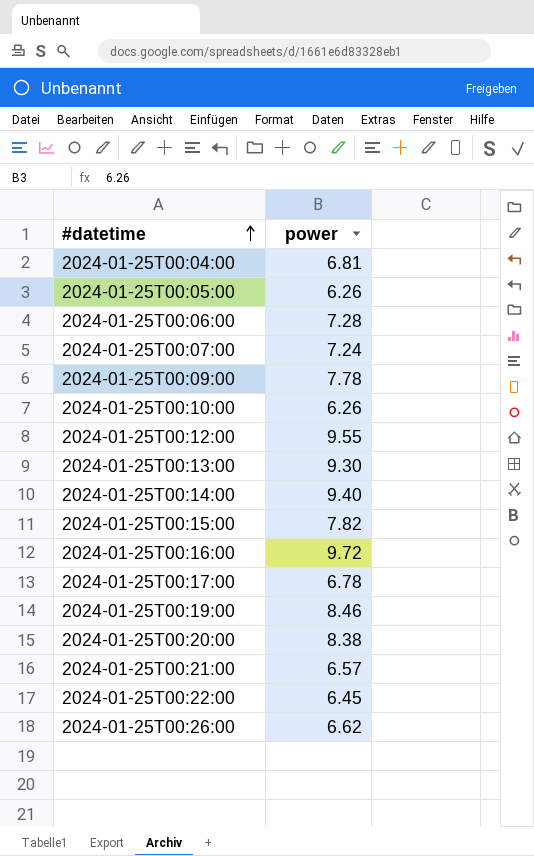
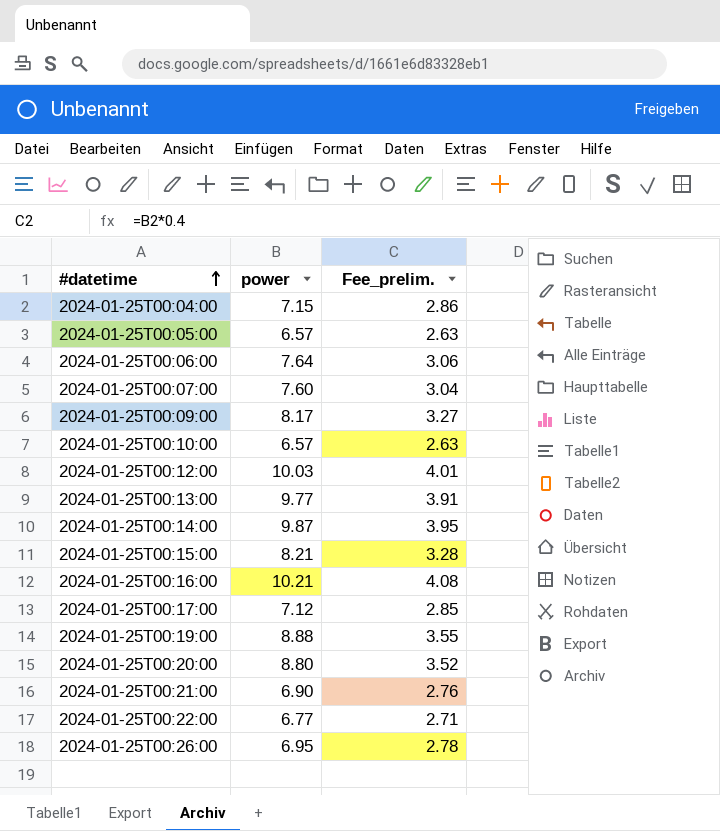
column Fee_prelim. | formula: none -> [power] * 0.4
2024-01-25T00:04:00 | power: 6.81 -> 7.15
2024-01-25T00:05:00 | power: 6.26 -> 6.57
2024-01-25T00:06:00 | power: 7.28 -> 7.64
2024-01-25T00:07:00 | power: 7.24 -> 7.60
2024-01-25T00:09:00 | power: 7.78 -> 8.17
2024-01-25T00:10:00 | power: 6.26 -> 6.57
2024-01-25T00:12:00 | power: 9.55 -> 10.03
2024-01-25T00:13:00 | power: 9.30 -> 9.77
2024-01-25T00:14:00 | power: 9.40 -> 9.87
2024-01-25T00:15:00 | power: 7.82 -> 8.21
2024-01-25T00:16:00 | power: 9.72 -> 10.21
2024-01-25T00:17:00 | power: 6.78 -> 7.12
2024-01-25T00:19:00 | power: 8.46 -> 8.88
2024-01-25T00:20:00 | power: 8.38 -> 8.80
2024-01-25T00:21:00 | power: 6.57 -> 6.90
2024-01-25T00:22:00 | power: 6.45 -> 6.77
2024-01-25T00:26:00 | power: 6.62 -> 6.95

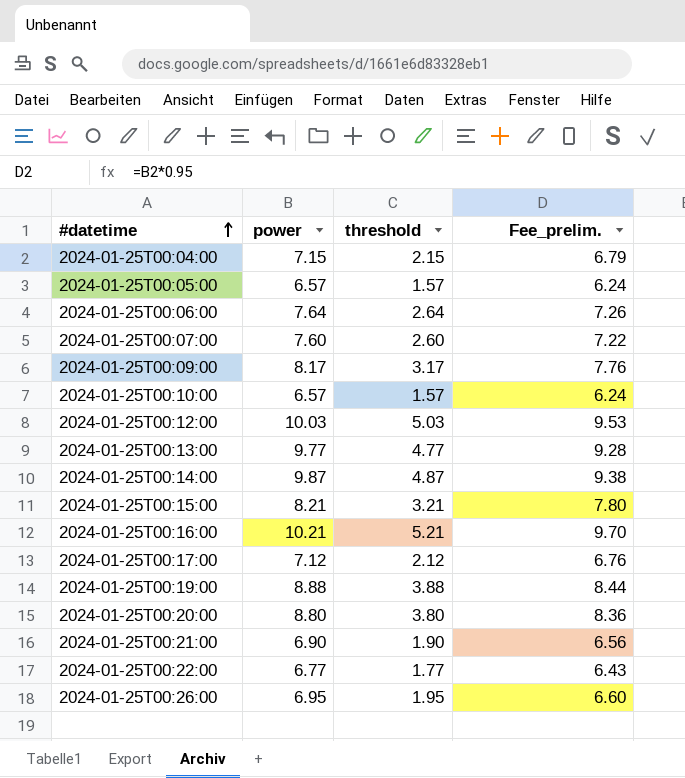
column threshold | formula: none -> [power] - 5
column Fee_prelim. | formula: [power] * 0.4 -> [power] * 0.95

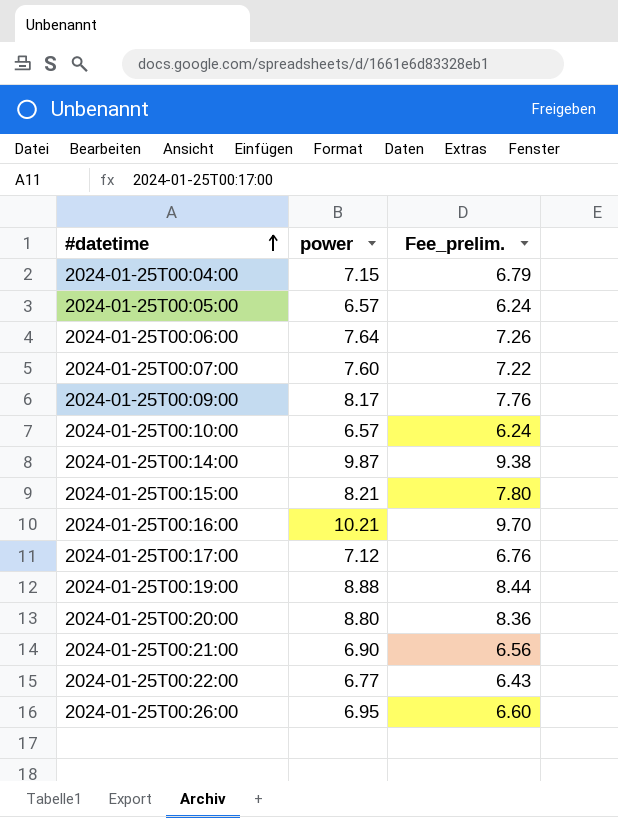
column threshold | formula: [power] - 5 -> none
row 2024-01-25T00:12:00: 10.03 | 5.03 | 9.53 -> none
row 2024-01-25T00:13:00: 9.77 | 4.77 | 9.28 -> none

